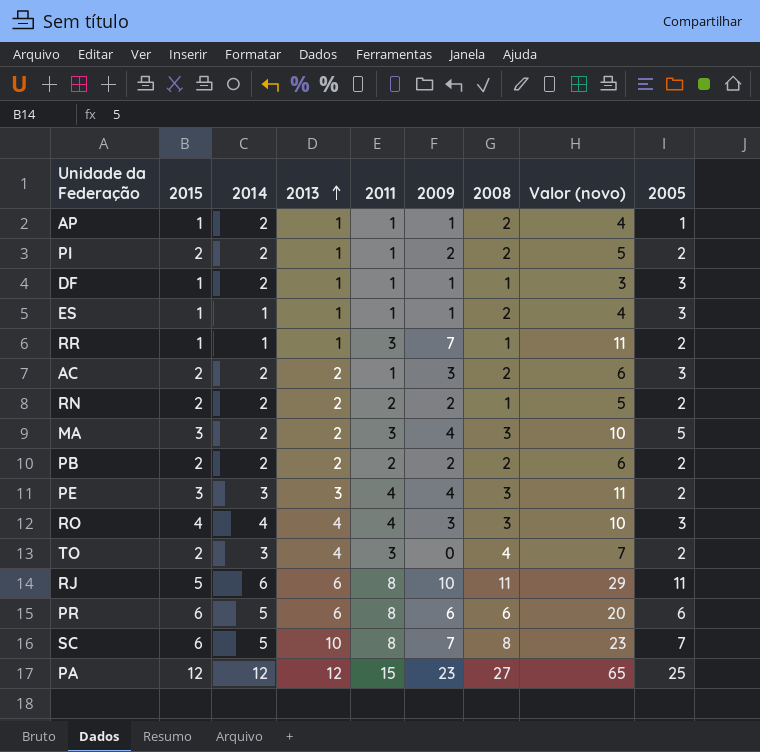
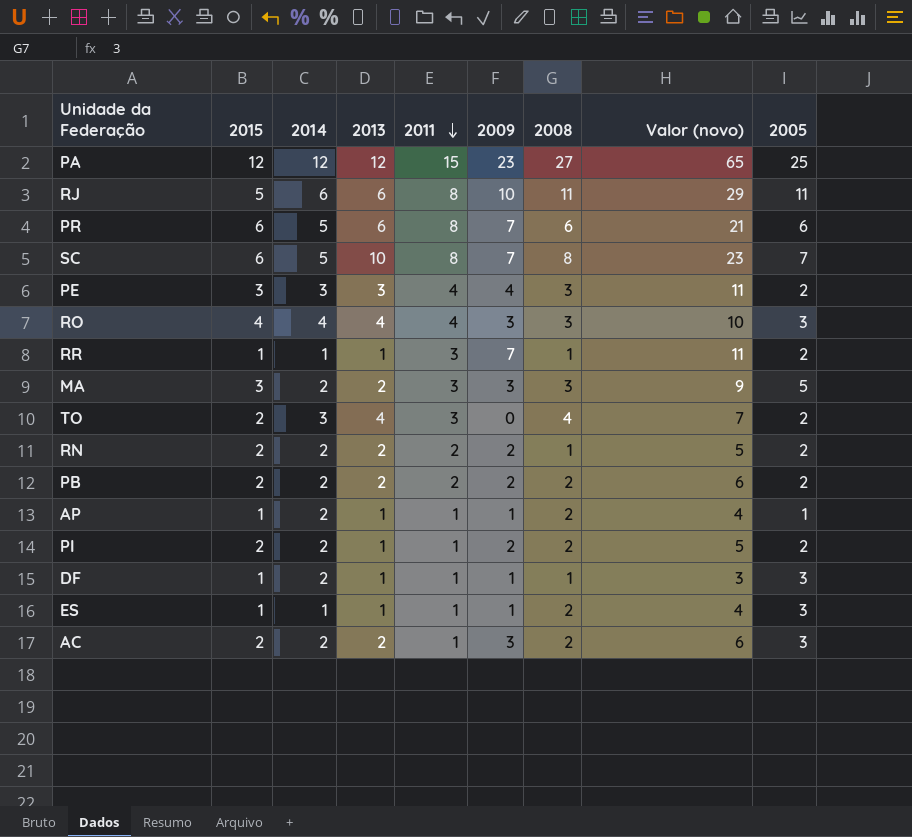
row order: 2013 ascending -> 2011 descending
PR | 2009: 6 -> 7
PR | Valor (novo): 20 -> 21
MA | 2009: 4 -> 3
MA | Valor (novo): 10 -> 9

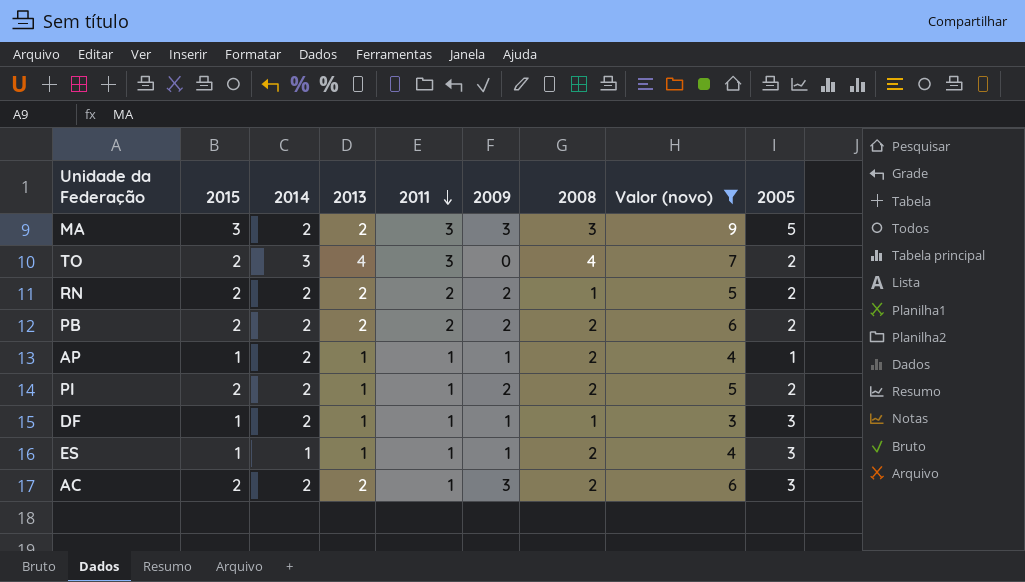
filter: none -> Valor (novo) <= 9

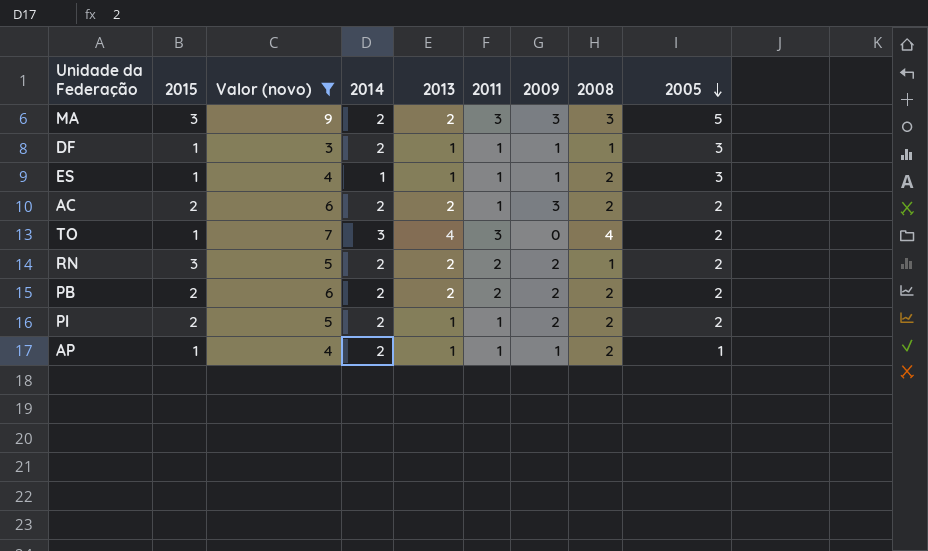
row order: 2011 descending -> 2005 descending
column Valor (novo) | position: 8 -> 3
AC | 2005: 3 -> 2
TO | 2015: 2 -> 1
RN | 2015: 2 -> 3

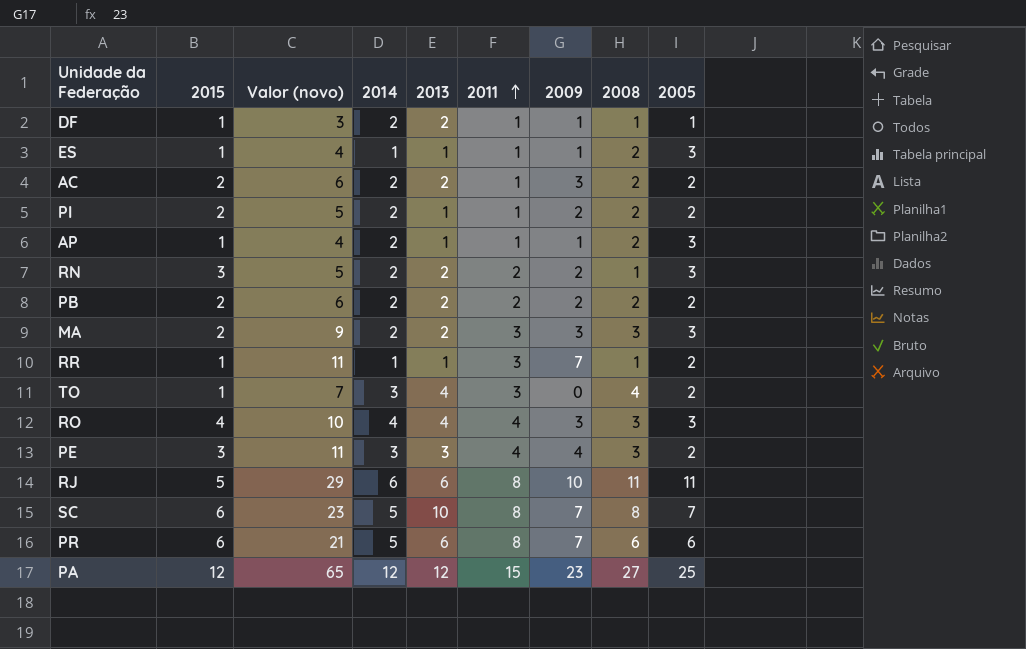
filter: Valor (novo) <= 9 -> none
row order: 2005 descending -> 2011 ascending
DF | 2013: 1 -> 2
DF | 2005: 3 -> 1
AP | 2005: 1 -> 3
RN | 2005: 2 -> 3
MA | 2015: 3 -> 2
MA | 2005: 5 -> 3

